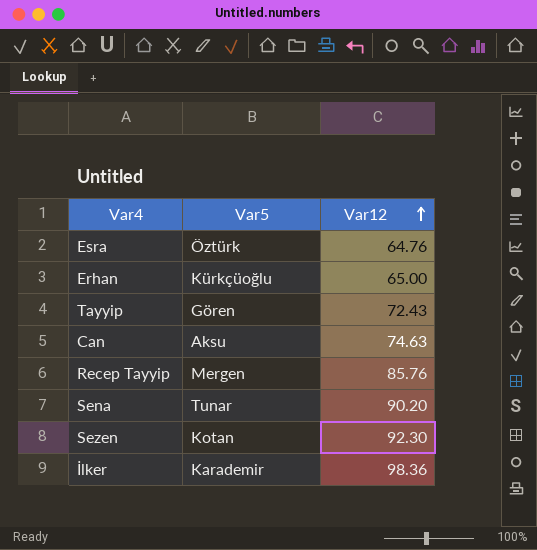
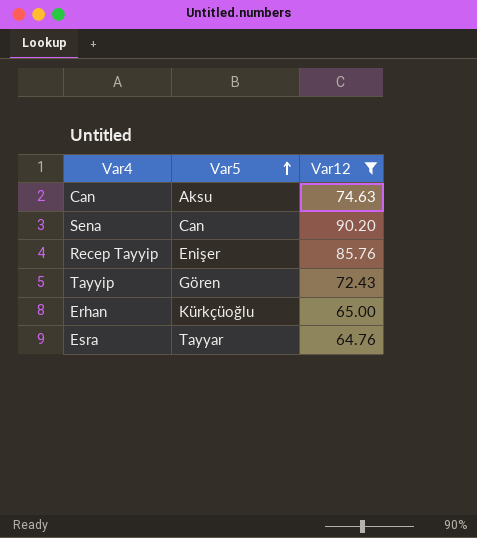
filter: none -> Var12 <= 90.20
row order: Var12 ascending -> Var5 ascending
Sena | Var5: Tunar -> Can
Recep Tayyip | Var5: Mergen -> Enişer
Esra | Var5: Öztürk -> Tayyar

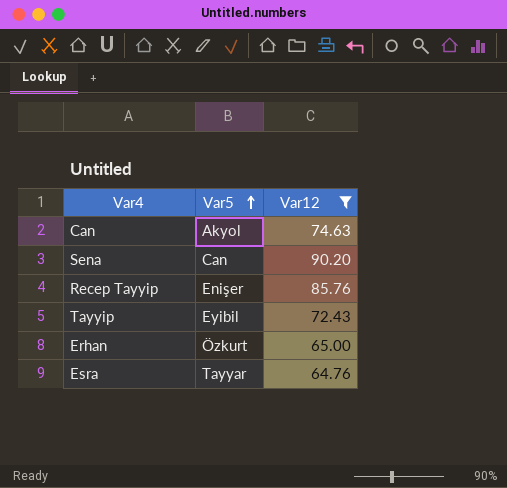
Can | Var5: Aksu -> Akyol
Tayyip | Var5: Gören -> Eyibil
Erhan | Var5: Kürkçüoğlu -> Özkurt

